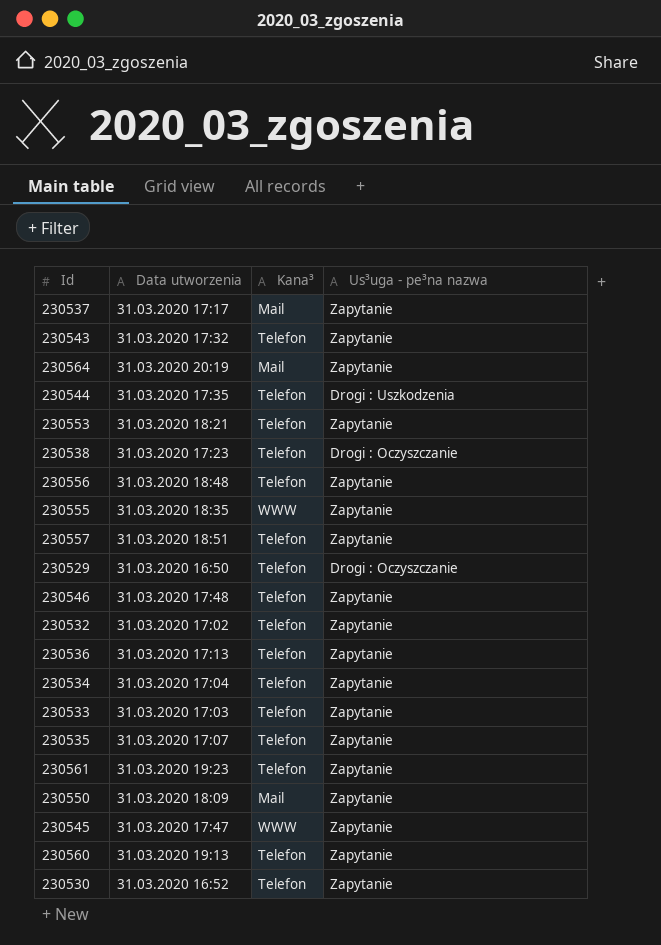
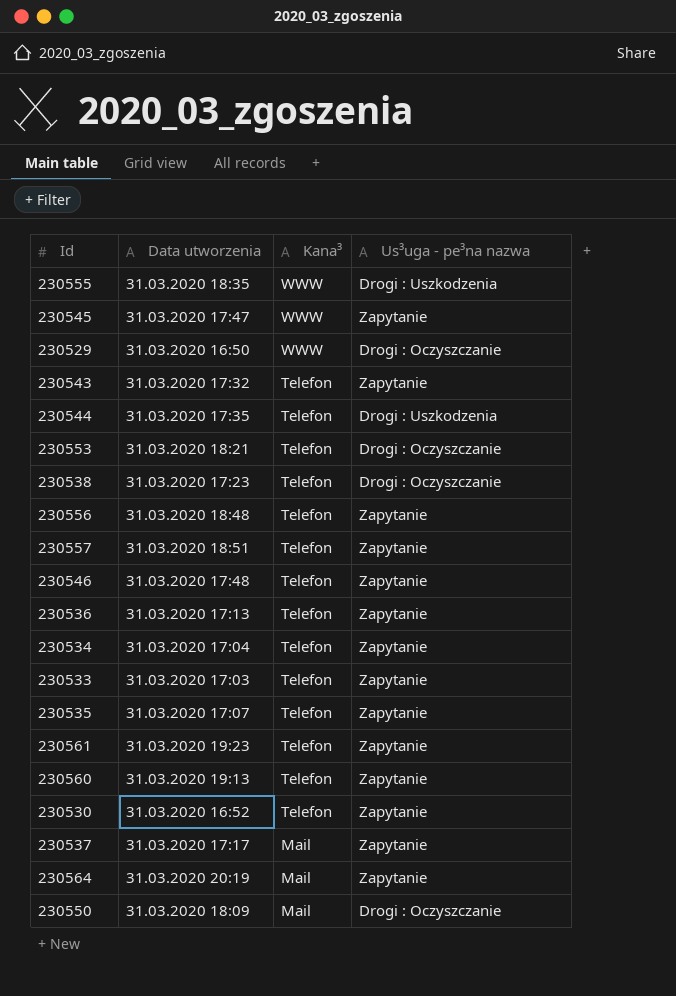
row order: none -> Kana³ descending
row 230532: 31.03.2020 17:02 | Telefon | Zapytanie -> none
230555 | Us³uga - pe³na nazwa: Zapytanie -> Drogi : Uszkodzenia
230529 | Kana³: Telefon -> WWW
230553 | Us³uga - pe³na nazwa: Zapytanie -> Drogi : Oczyszczanie
230550 | Us³uga - pe³na nazwa: Zapytanie -> Drogi : Oczyszczanie

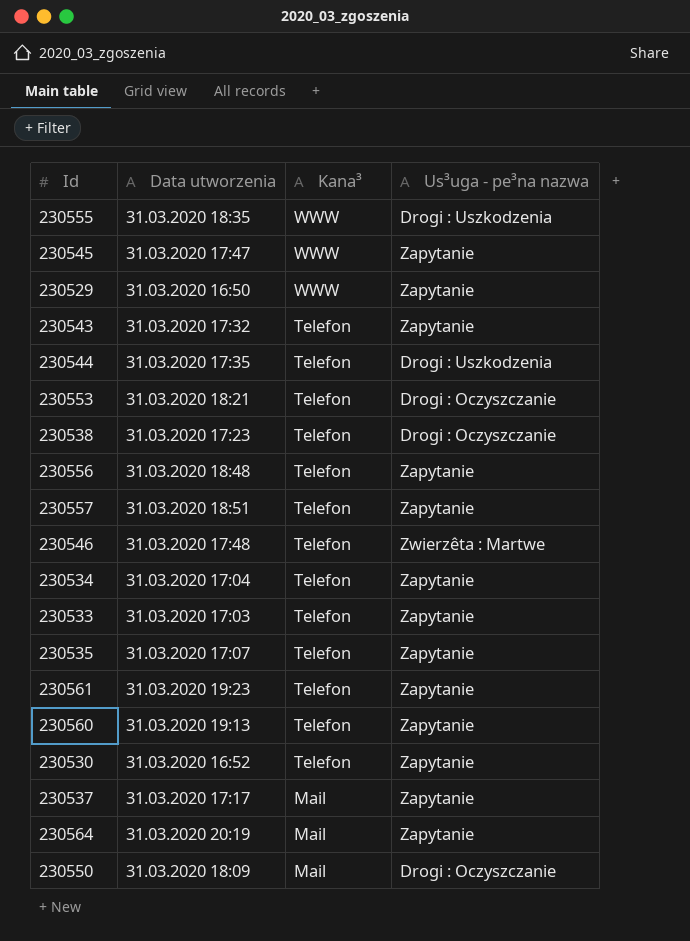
row 230536: 31.03.2020 17:13 | Telefon | Zapytanie -> none
230529 | Us³uga - pe³na nazwa: Drogi : Oczyszczanie -> Zapytanie
230546 | Us³uga - pe³na nazwa: Zapytanie -> Zwierzêta : Martwe

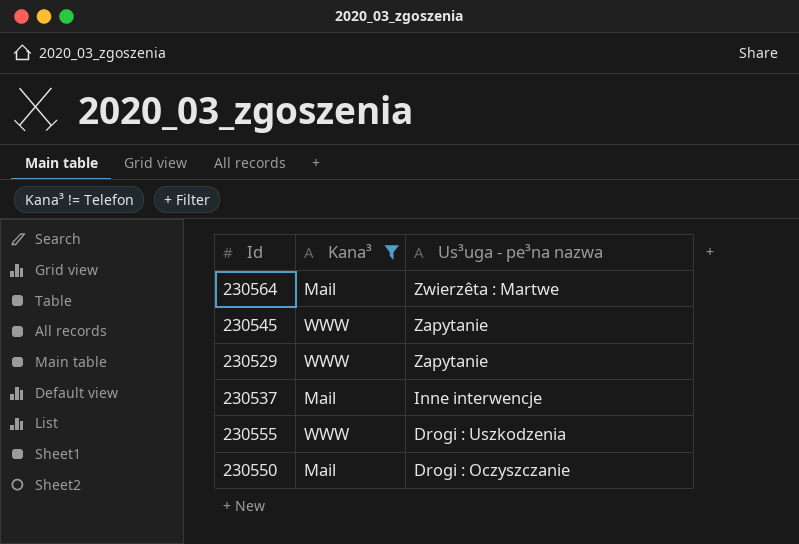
filter: none -> Kana³ != Telefon
row order: Kana³ descending -> Us³uga - pe³na nazwa descending
column Data utworzenia | position: 2 -> none
230564 | Us³uga - pe³na nazwa: Zapytanie -> Zwierzêta : Martwe
230537 | Us³uga - pe³na nazwa: Zapytanie -> Inne interwencje

